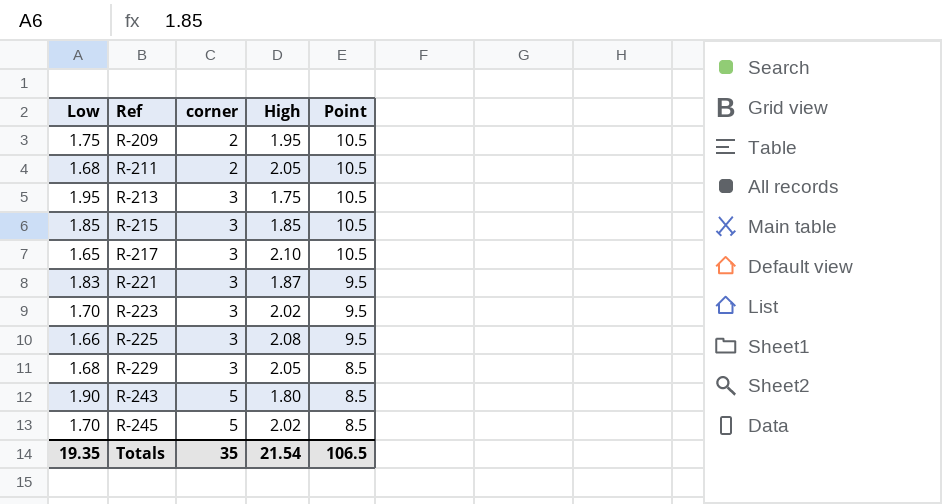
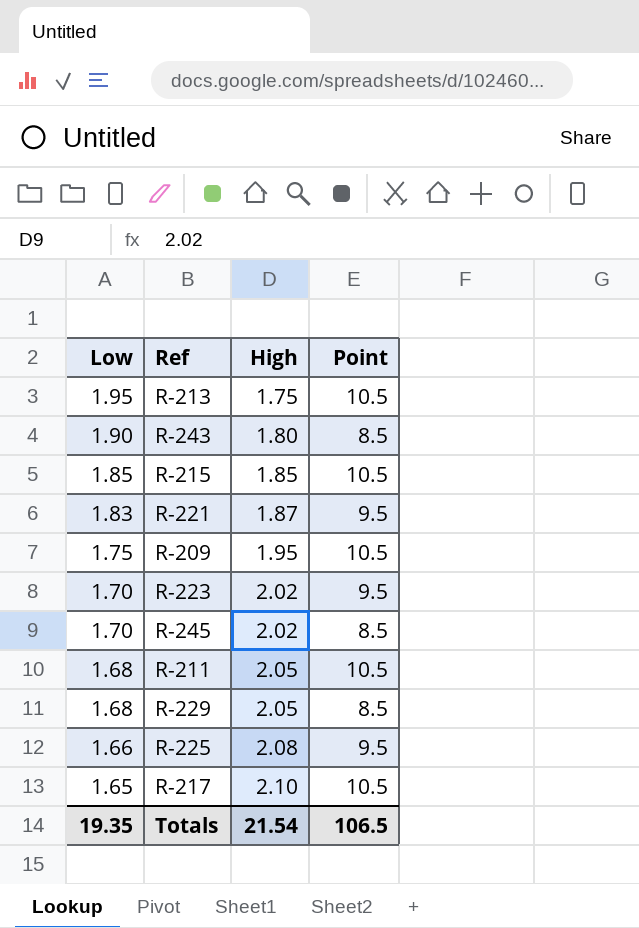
row order: Ref ascending -> Low descending
column corner | position: 3 -> none

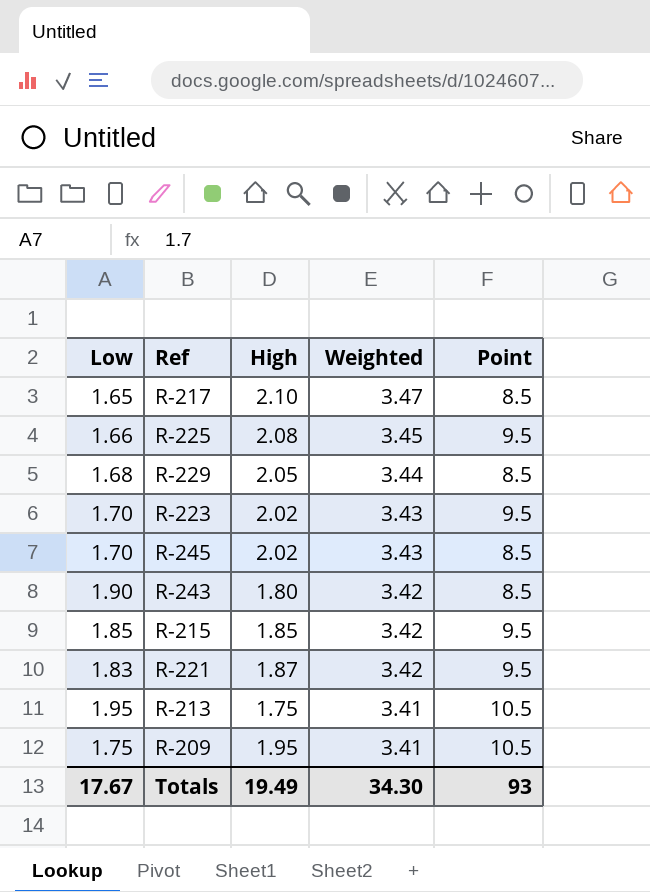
row order: Low descending -> Weighted descending
column Weighted | formula: none -> [Low] * [High]
row R-211: 1.68 | 2.05 | 10.5 -> none
R-217 | Point: 10.5 -> 8.5
R-215 | Point: 10.5 -> 9.5
Totals | Low: 19.35 -> 17.67
Totals | High: 21.54 -> 19.49
Totals | Point: 106.5 -> 93

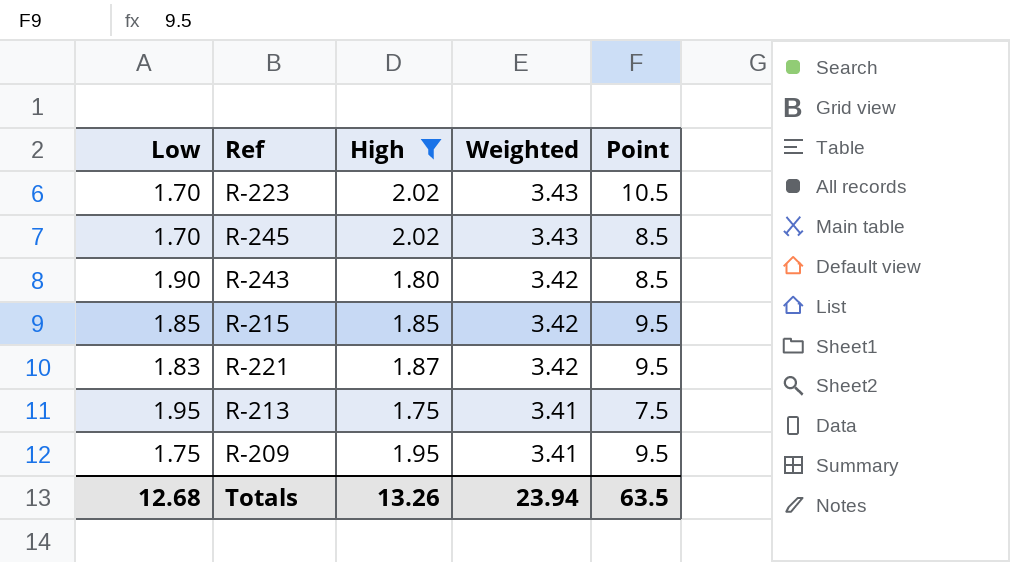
filter: none -> High <= 2.02
R-223 | Point: 9.5 -> 10.5
R-213 | Point: 10.5 -> 7.5
R-209 | Point: 10.5 -> 9.5
Totals | Low: 17.67 -> 12.68
Totals | High: 19.49 -> 13.26
Totals | Weighted: 34.30 -> 23.94
Totals | Point: 93 -> 63.5

